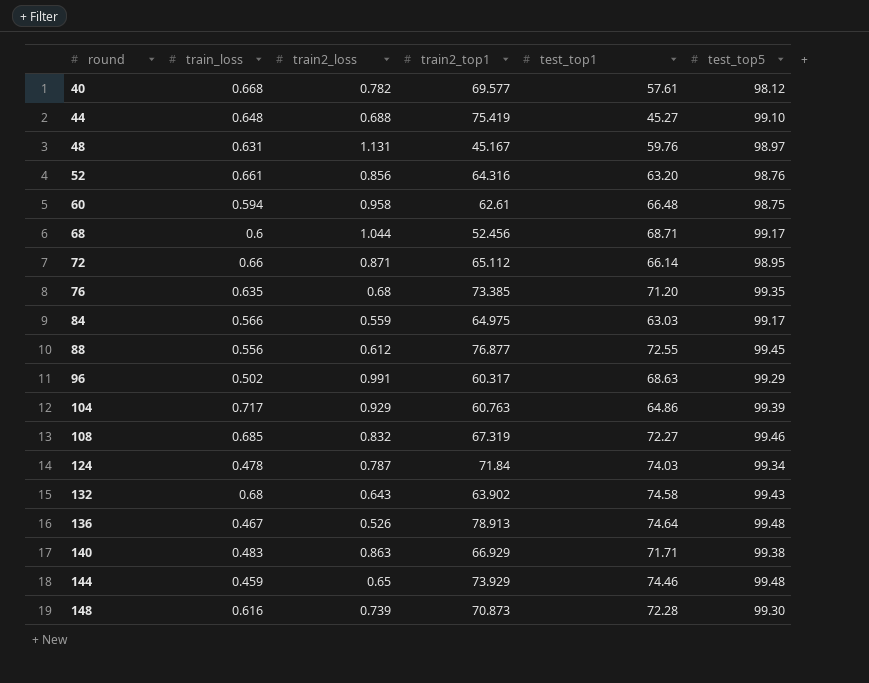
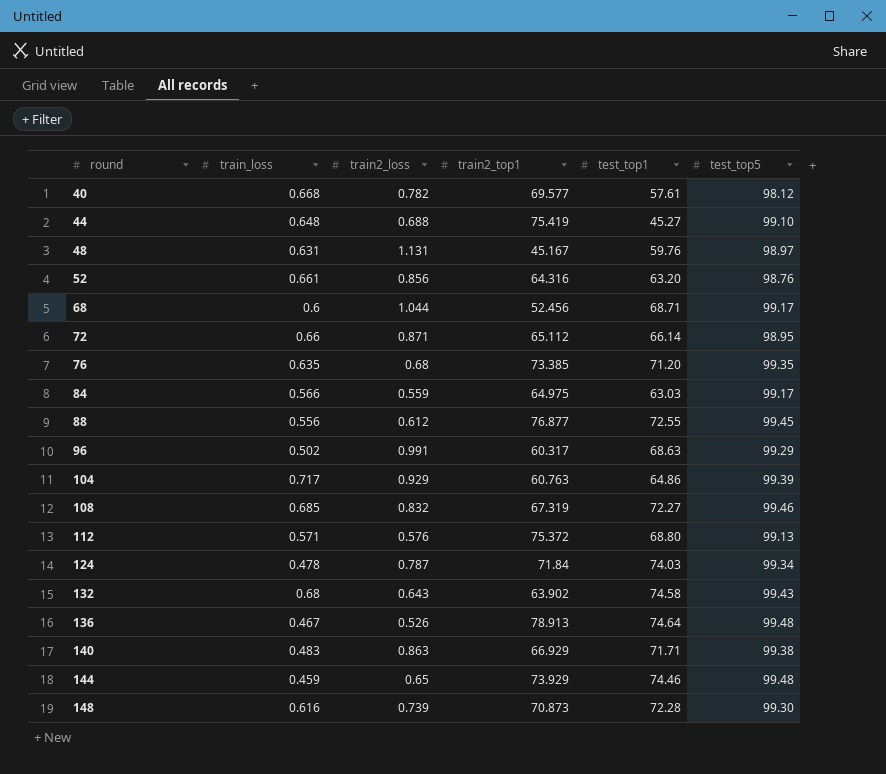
row 60: 0.594 | 0.958 | 62.61 | 66.48 | 98.75 -> none
row 112: none -> 0.571 | 0.576 | 75.372 | 68.80 | 99.13

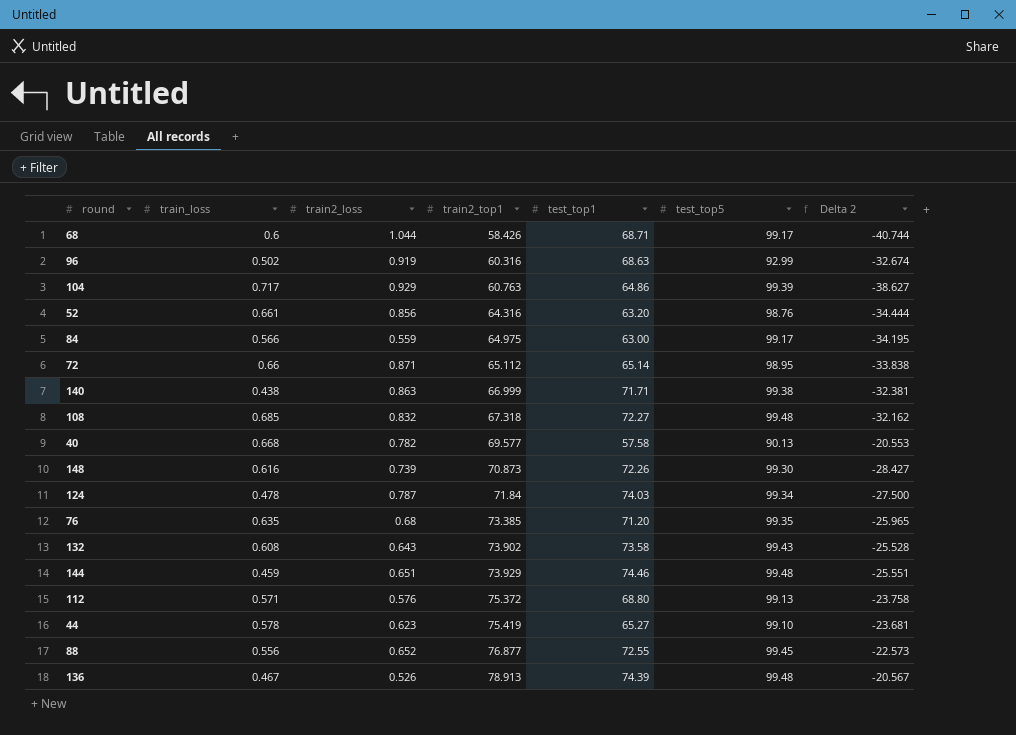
row order: round ascending -> train2_top1 ascending
column Delta 2 | formula: none -> [train2_top1] - [test_top5]
row 48: 0.631 | 1.131 | 45.167 | 59.76 | 98.97 -> none
68 | train2_top1: 52.456 -> 58.426
96 | train2_loss: 0.991 -> 0.919
96 | train2_top1: 60.317 -> 60.316
96 | test_top5: 99.29 -> 92.99
84 | test_top1: 63.03 -> 63.00
72 | test_top1: 66.14 -> 65.14
140 | train_loss: 0.483 -> 0.438
140 | train2_top1: 66.929 -> 66.999
108 | train2_top1: 67.319 -> 67.318
108 | test_top5: 99.46 -> 99.48
40 | test_top1: 57.61 -> 57.58
40 | test_top5: 98.12 -> 90.13
148 | test_top1: 72.28 -> 72.26
132 | train_loss: 0.68 -> 0.608
132 | train2_top1: 63.902 -> 73.902
132 | test_top1: 74.58 -> 73.58
144 | train2_loss: 0.65 -> 0.651
44 | train_loss: 0.648 -> 0.578
44 | train2_loss: 0.688 -> 0.623
44 | test_top1: 45.27 -> 65.27
88 | train2_loss: 0.612 -> 0.652
136 | test_top1: 74.64 -> 74.39

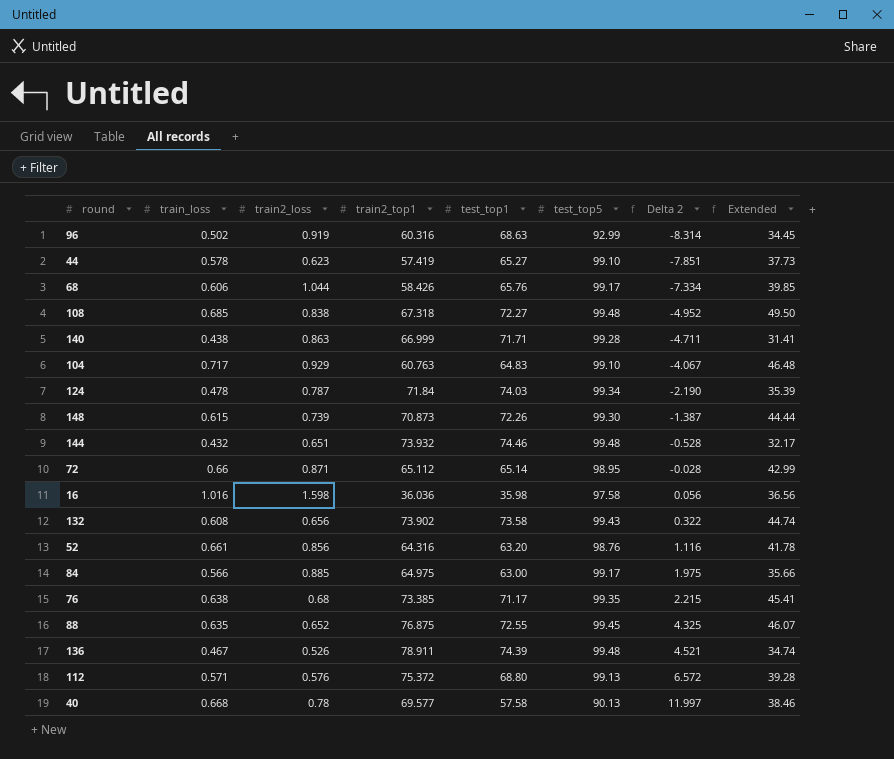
row order: train2_top1 ascending -> Delta 2 ascending
column Delta 2 | formula: [train2_top1] - [test_top5] -> [train2_top1] - [test_top1]
column Extended | formula: none -> [train_loss] * [test_top1]
44 | train2_top1: 75.419 -> 57.419
68 | train_loss: 0.6 -> 0.606
68 | test_top1: 68.71 -> 65.76
108 | train2_loss: 0.832 -> 0.838
140 | test_top5: 99.38 -> 99.28
104 | test_top1: 64.86 -> 64.83
104 | test_top5: 99.39 -> 99.10
148 | train_loss: 0.616 -> 0.615
144 | train_loss: 0.459 -> 0.432
144 | train2_top1: 73.929 -> 73.932
row 16: none -> 1.016 | 1.598 | 36.036 | 35.98 | 97.58 | 0.056 | 36.56
132 | train2_loss: 0.643 -> 0.656
84 | train2_loss: 0.559 -> 0.885
76 | train_loss: 0.635 -> 0.638
76 | test_top1: 71.20 -> 71.17
88 | train_loss: 0.556 -> 0.635
88 | train2_top1: 76.877 -> 76.875
136 | train2_top1: 78.913 -> 78.911
40 | train2_loss: 0.782 -> 0.78

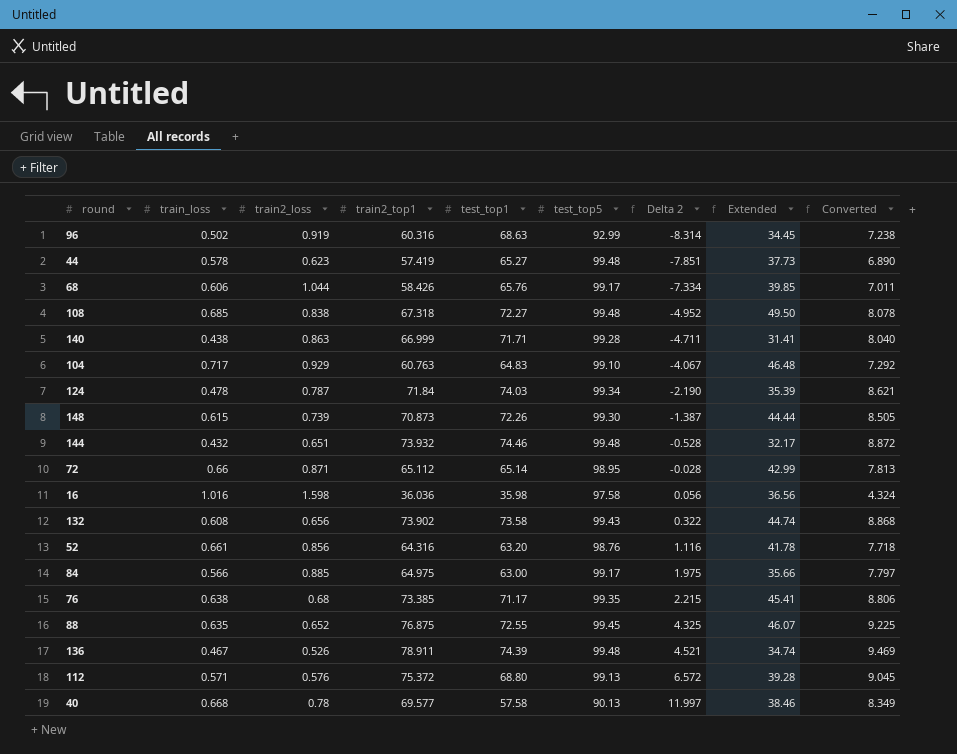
column Converted | formula: none -> [train2_top1] * 0.12
44 | test_top5: 99.10 -> 99.48

